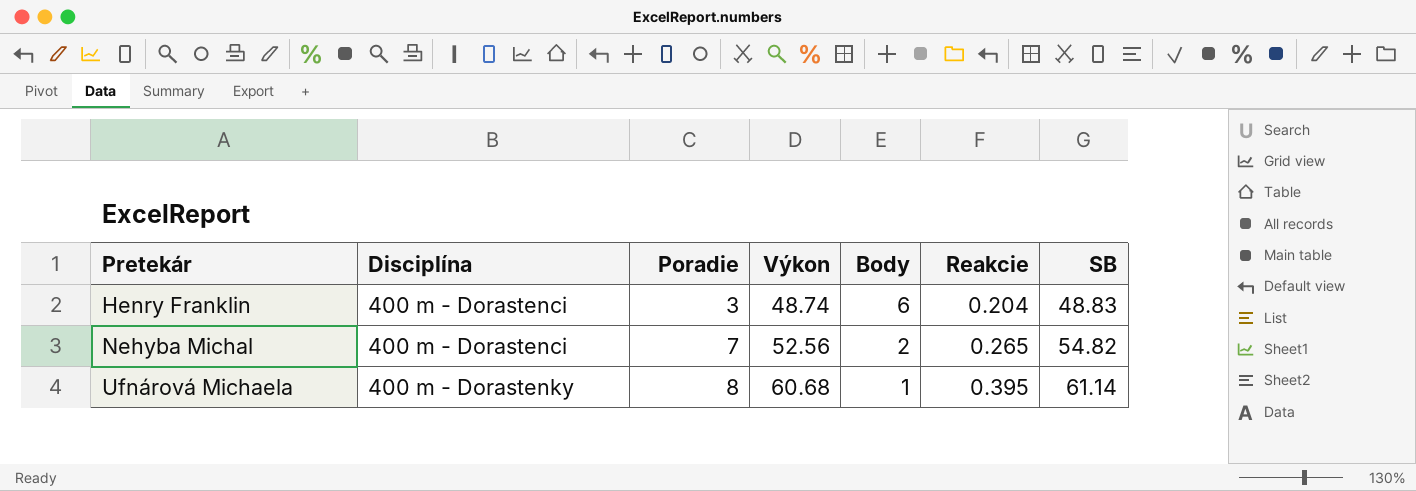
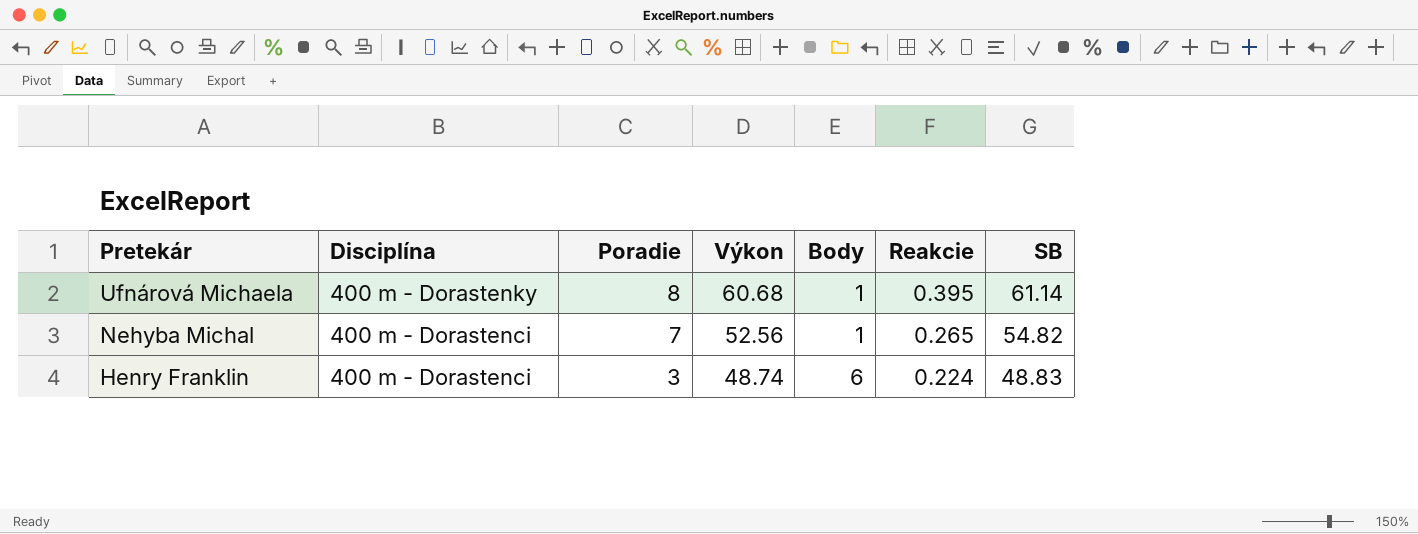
row order: Pretekár ascending -> Pretekár descending
Nehyba Michal | Body: 2 -> 1
Henry Franklin | Reakcie: 0.204 -> 0.224

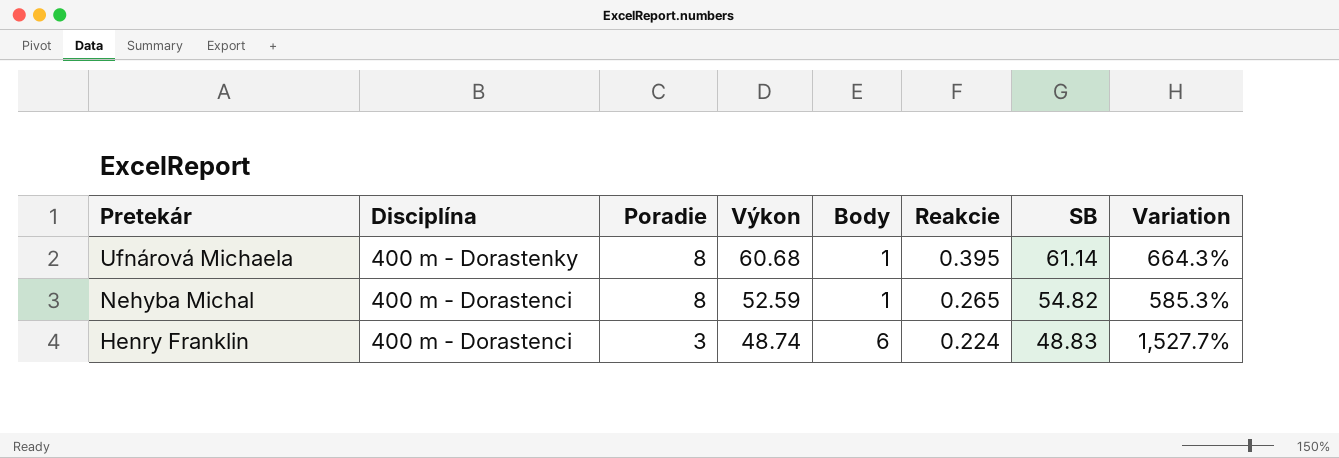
column Variation | formula: none -> ([SB] - [Poradie]) / [Poradie]
Nehyba Michal | Poradie: 7 -> 8
Nehyba Michal | Výkon: 52.56 -> 52.59

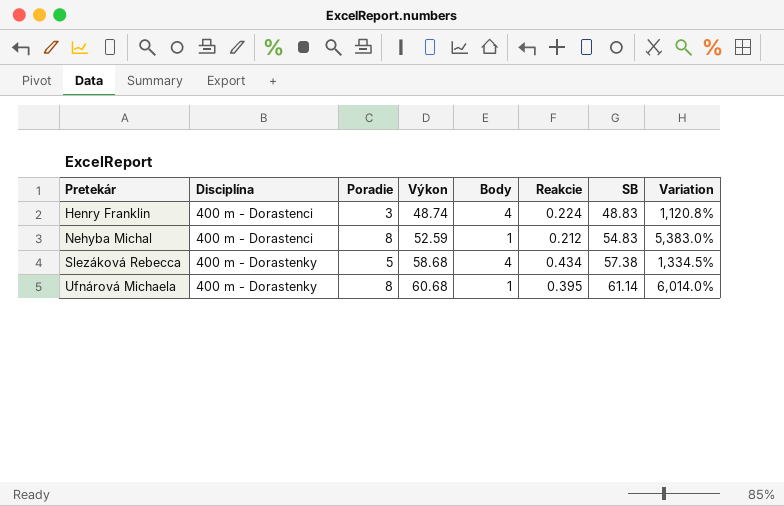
row order: Pretekár descending -> Pretekár ascending
column Variation | formula: ([SB] - [Poradie]) / [Poradie] -> ([SB] - [Body]) / [Body]
Henry Franklin | Body: 6 -> 4
Nehyba Michal | Reakcie: 0.265 -> 0.212
Nehyba Michal | SB: 54.82 -> 54.83
row Slezáková Rebecca: none -> 400 m - Dorastenky | 5 | 58.68 | 4 | 0.434 | 57.38 | 1,334.5%

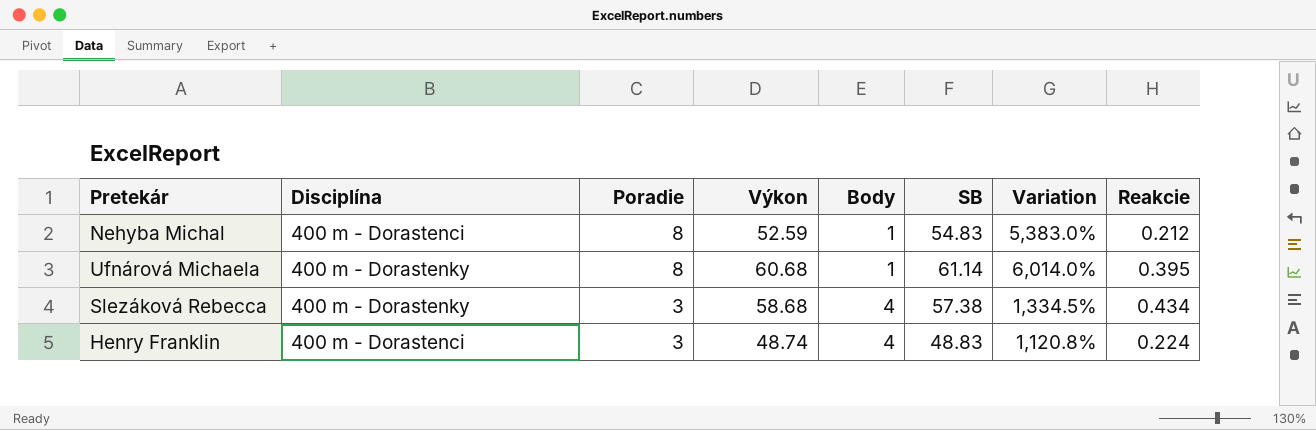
row order: Pretekár ascending -> Poradie descending
column Reakcie | position: 6 -> 8
Slezáková Rebecca | Poradie: 5 -> 3

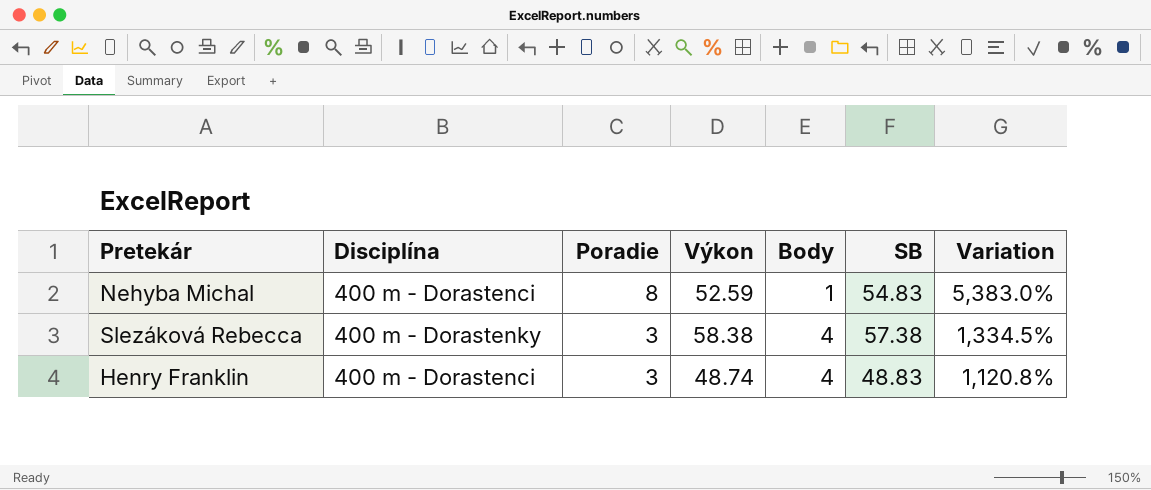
column Reakcie | position: 8 -> none
row Ufnárová Michaela: 400 m - Dorastenky | 8 | 60.68 | 1 | 61.14 | 6,014.0% | 0.395 -> none
Slezáková Rebecca | Výkon: 58.68 -> 58.38

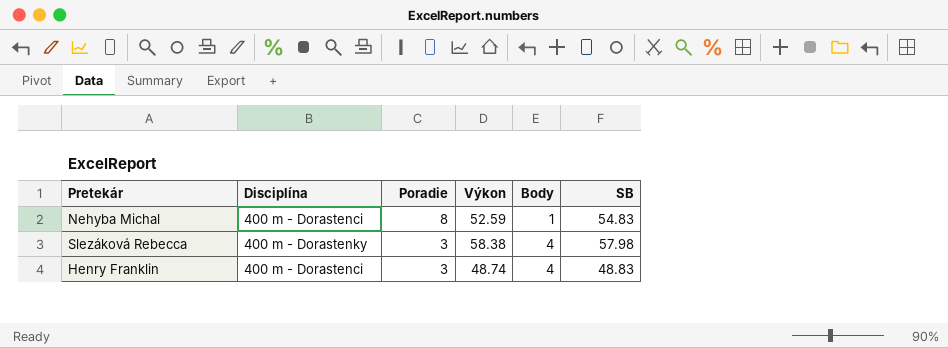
column Variation | formula: ([SB] - [Body]) / [Body] -> none
Slezáková Rebecca | SB: 57.38 -> 57.98

